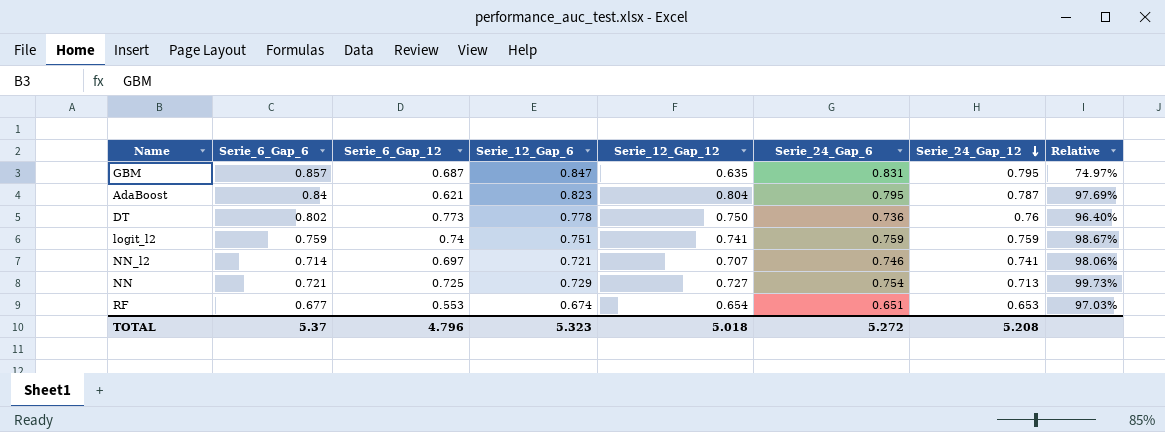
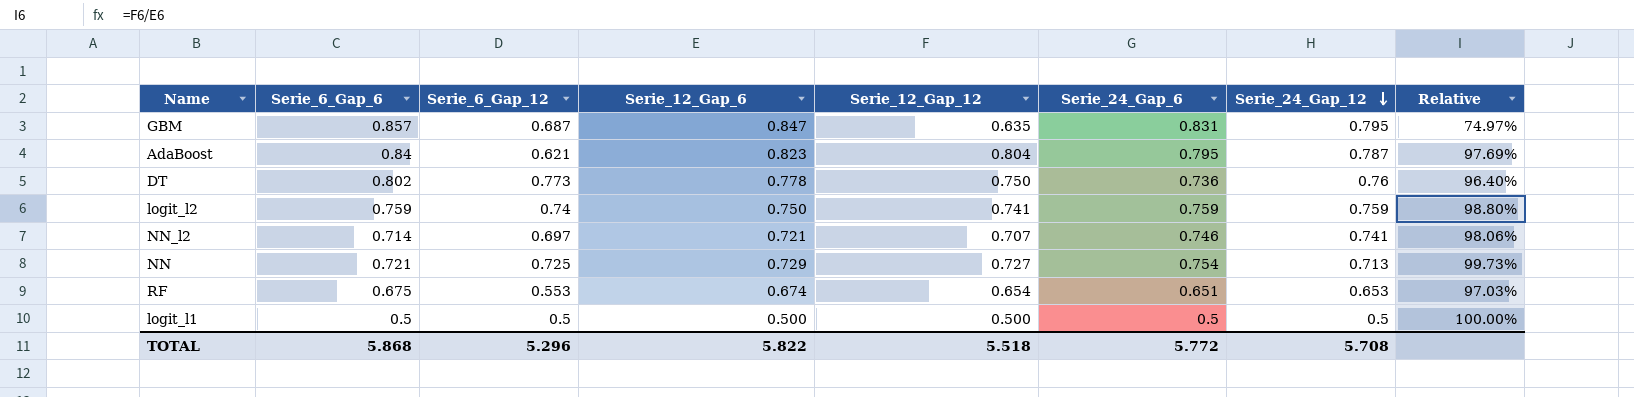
logit_l2 | Serie_12_Gap_6: 0.751 -> 0.750
logit_l2 | Relative: 98.67% -> 98.80%
RF | Serie_6_Gap_6: 0.677 -> 0.675
row logit_l1: none -> 0.5 | 0.5 | 0.500 | 0.500 | 0.5 | 0.5 | 100.00%
TOTAL | Serie_6_Gap_6: 5.37 -> 5.868
TOTAL | Serie_6_Gap_12: 4.796 -> 5.296
TOTAL | Serie_12_Gap_6: 5.323 -> 5.822
TOTAL | Serie_12_Gap_12: 5.018 -> 5.518
TOTAL | Serie_24_Gap_6: 5.272 -> 5.772
TOTAL | Serie_24_Gap_12: 5.208 -> 5.708

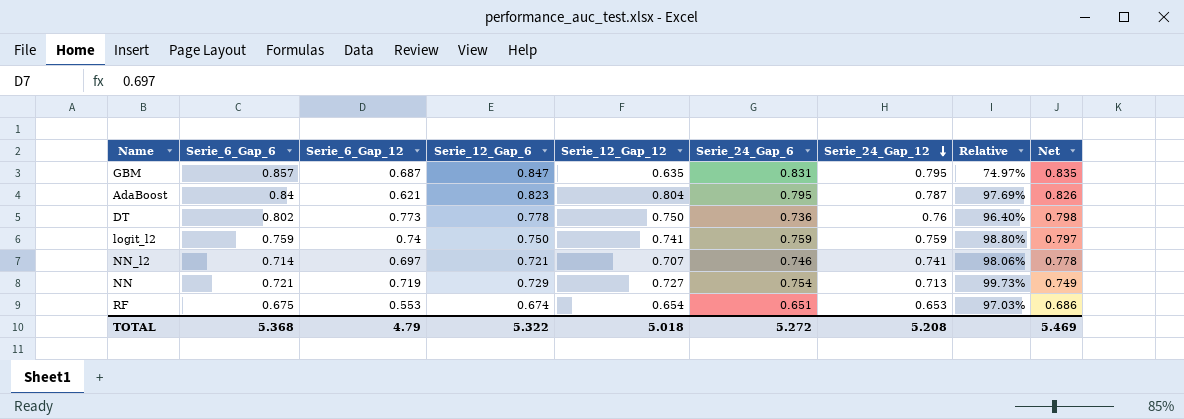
column Net | formula: none -> [Serie_24_Gap_12] * 1.05
row logit_l1: 0.5 | 0.5 | 0.500 | 0.500 | 0.5 | 0.5 | 100.00% -> none
NN | Serie_6_Gap_12: 0.725 -> 0.719
TOTAL | Serie_6_Gap_6: 5.868 -> 5.368
TOTAL | Serie_6_Gap_12: 5.296 -> 4.79
TOTAL | Serie_12_Gap_6: 5.822 -> 5.322
TOTAL | Serie_12_Gap_12: 5.518 -> 5.018
TOTAL | Serie_24_Gap_6: 5.772 -> 5.272
TOTAL | Serie_24_Gap_12: 5.708 -> 5.208

